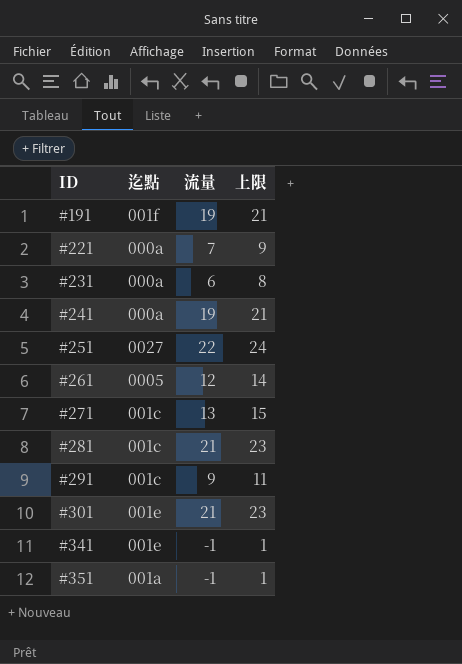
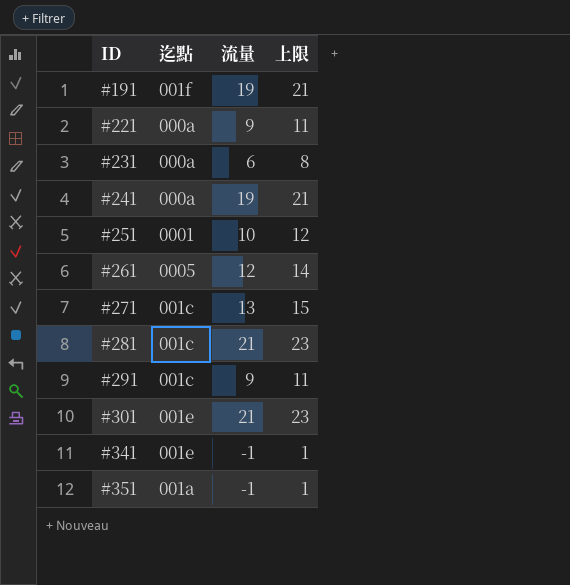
#221 | 流量: 7 -> 9
#221 | 上限: 9 -> 11
#251 | 迄點: 0027 -> 0001
#251 | 流量: 22 -> 10
#251 | 上限: 24 -> 12

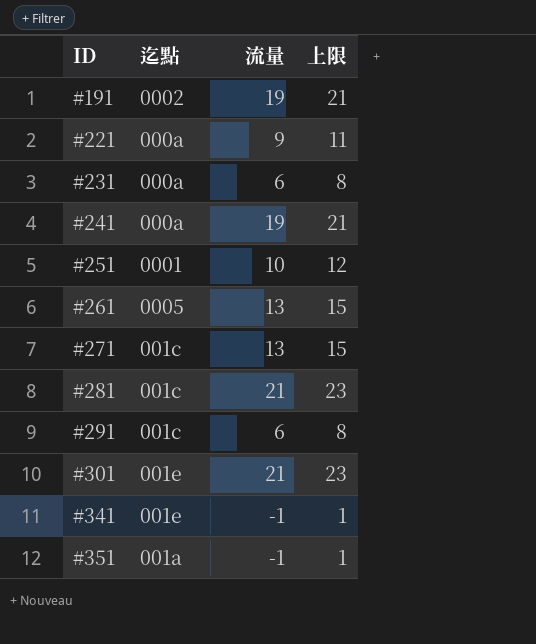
#191 | 迄點: 001f -> 0002
#261 | 流量: 12 -> 13
#261 | 上限: 14 -> 15
#291 | 流量: 9 -> 6
#291 | 上限: 11 -> 8

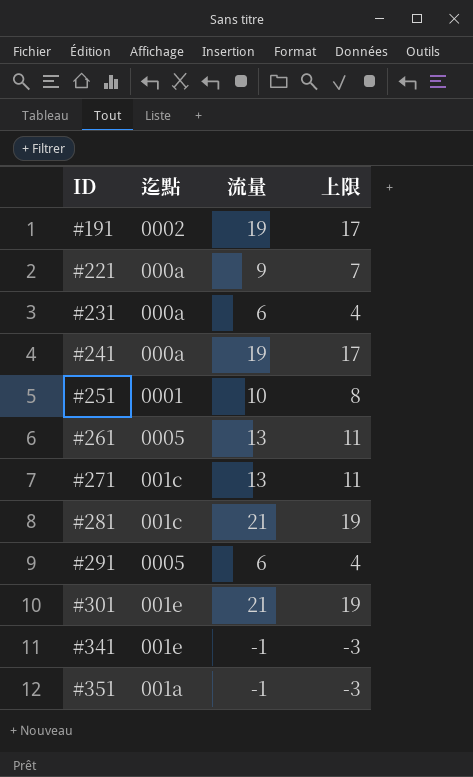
column 上限 | formula: [流量] + 2 -> [流量] - 2
#291 | 迄點: 001c -> 0005

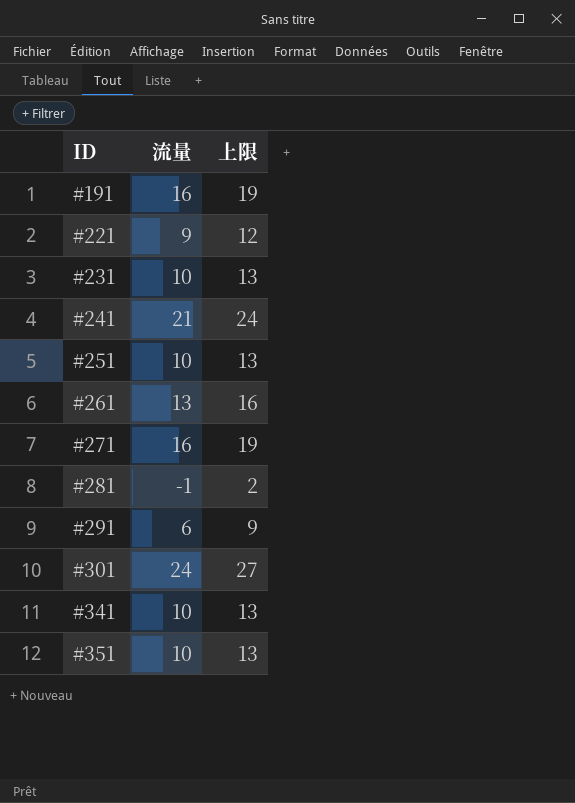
column 迄點 | position: 2 -> none
column 上限 | formula: [流量] - 2 -> [流量] + 3
#191 | 流量: 19 -> 16
#231 | 流量: 6 -> 10
#241 | 流量: 19 -> 21
#271 | 流量: 13 -> 16
#281 | 流量: 21 -> -1
#301 | 流量: 21 -> 24
#341 | 流量: -1 -> 10
#351 | 流量: -1 -> 10

